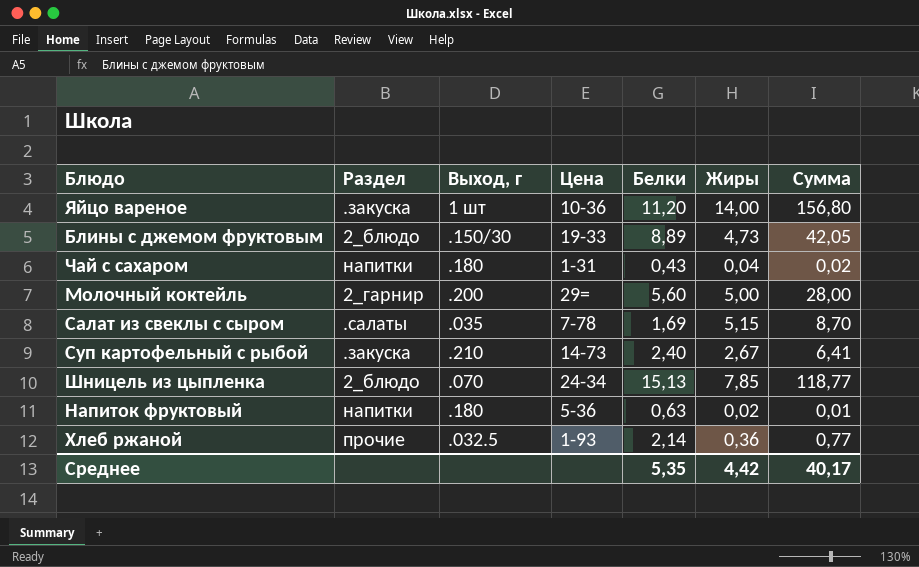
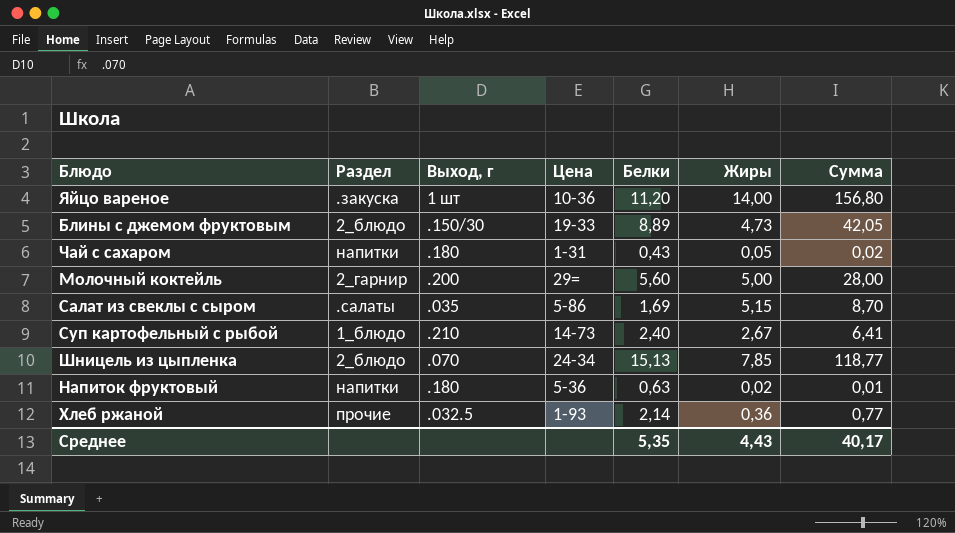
Чай с сахаром | Жиры: 0,04 -> 0,05
Салат из свеклы с сыром | Цена: 7-78 -> 5-86
Суп картофельный с рыбой | Раздел: .закуска -> 1_блюдо
Среднее | Жиры: 4,42 -> 4,43

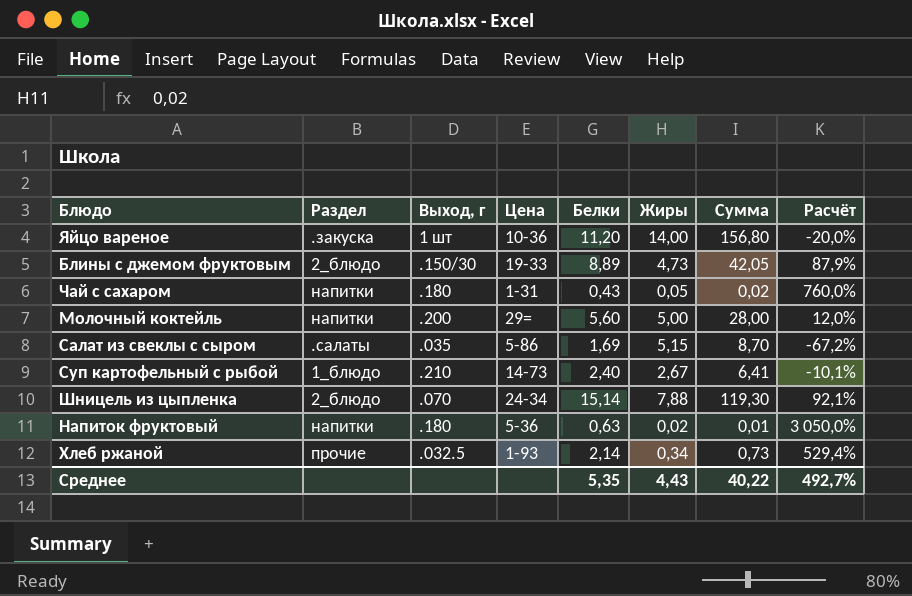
column Расчёт | formula: none -> ([Белки] - [Жиры]) / [Жиры]
Молочный коктейль | Раздел: 2_гарнир -> напитки
Шницель из цыпленка | Белки: 15,13 -> 15,14
Шницель из цыпленка | Жиры: 7,85 -> 7,88
Шницель из цыпленка | Сумма: 118,77 -> 119,30
Хлеб ржаной | Жиры: 0,36 -> 0,34
Хлеб ржаной | Сумма: 0,77 -> 0,73
Среднее | Сумма: 40,17 -> 40,22

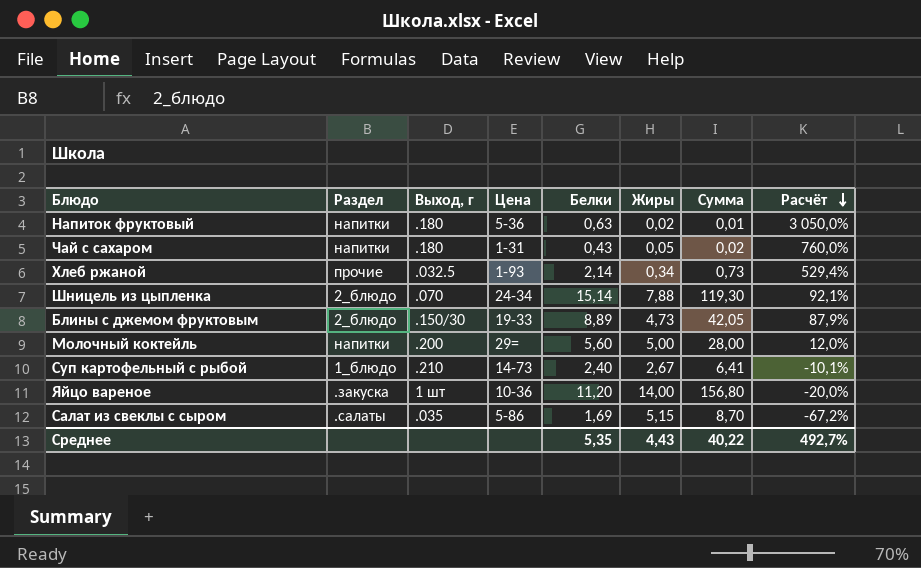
row order: none -> Расчёт descending

